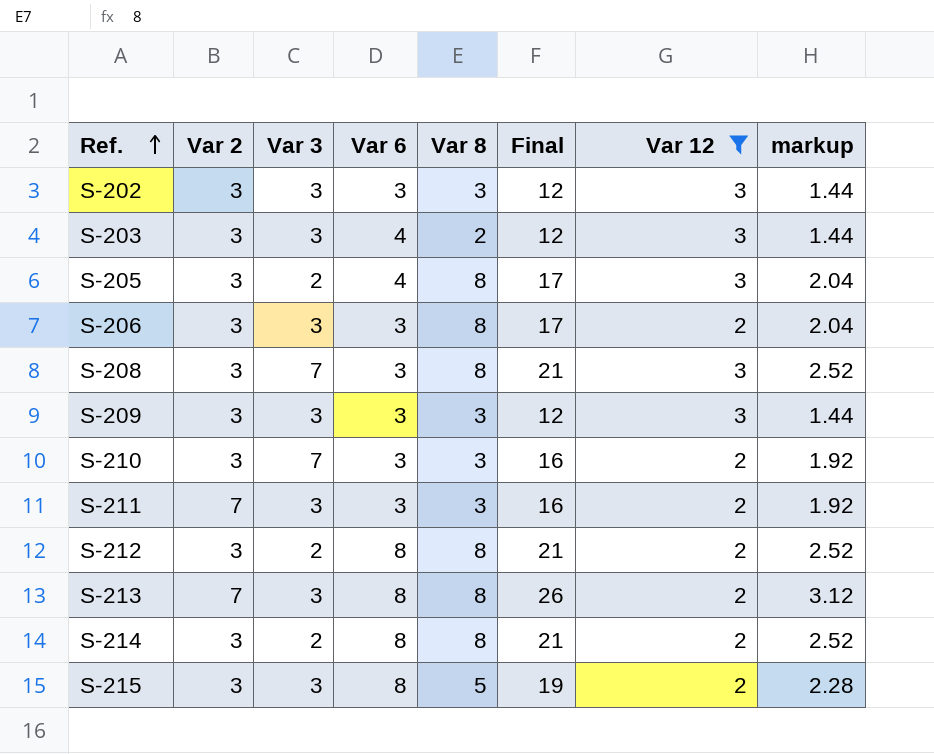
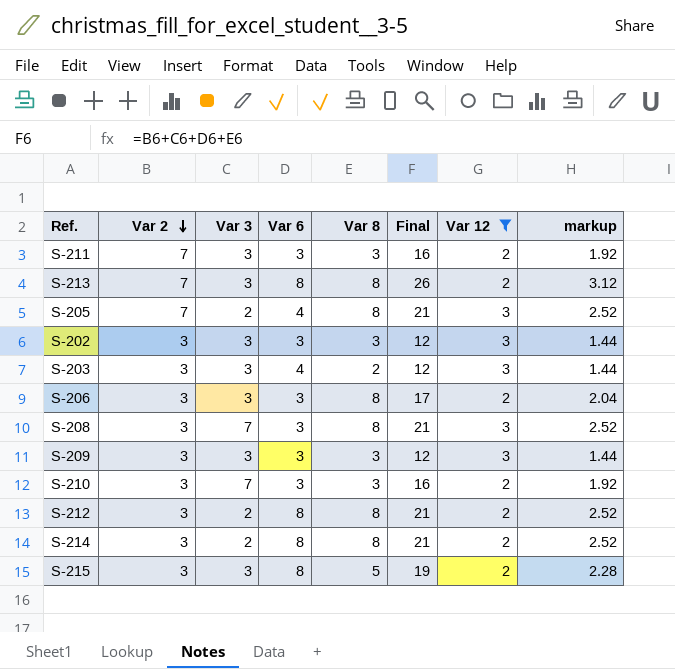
row order: Ref. ascending -> Var 2 descending
S-205 | Var 2: 3 -> 7
S-205 | Final: 17 -> 21
S-205 | markup: 2.04 -> 2.52

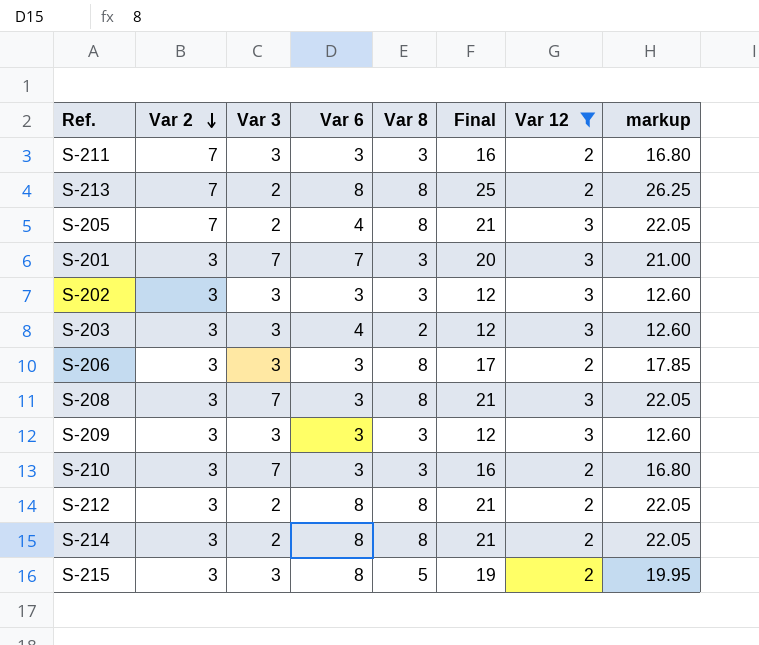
column markup | formula: [Final] * 0.12 -> [Final] * 1.05
S-213 | Var 3: 3 -> 2
S-213 | Final: 26 -> 25
row S-201: none -> 3 | 7 | 7 | 3 | 20 | 3 | 21.00

